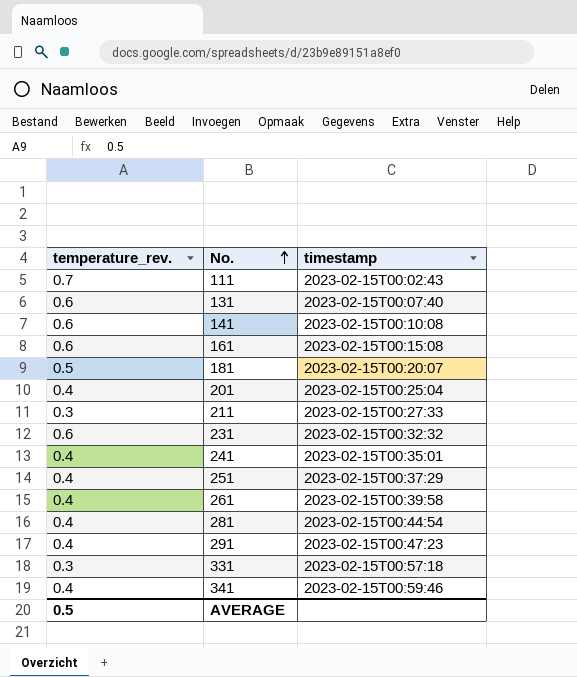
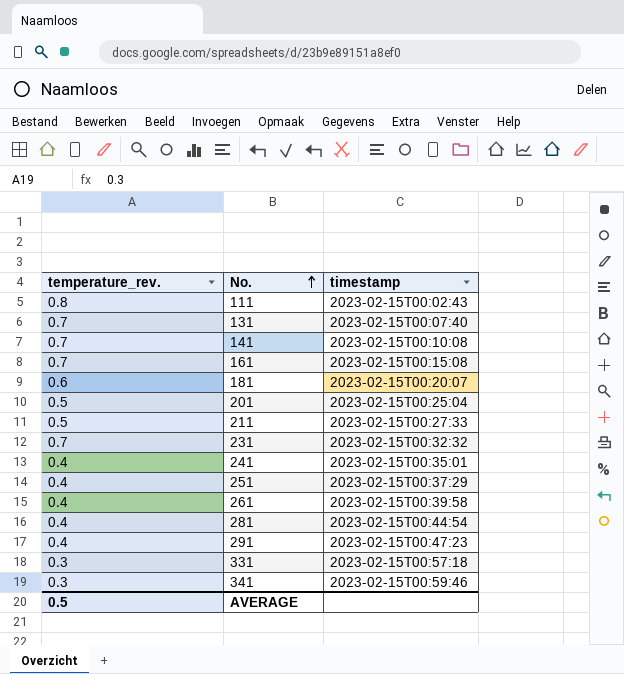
111 | temperature_rev.: 0.7 -> 0.8
131 | temperature_rev.: 0.6 -> 0.7
141 | temperature_rev.: 0.6 -> 0.7
161 | temperature_rev.: 0.6 -> 0.7
181 | temperature_rev.: 0.5 -> 0.6
201 | temperature_rev.: 0.4 -> 0.5
211 | temperature_rev.: 0.3 -> 0.5
231 | temperature_rev.: 0.6 -> 0.7
341 | temperature_rev.: 0.4 -> 0.3

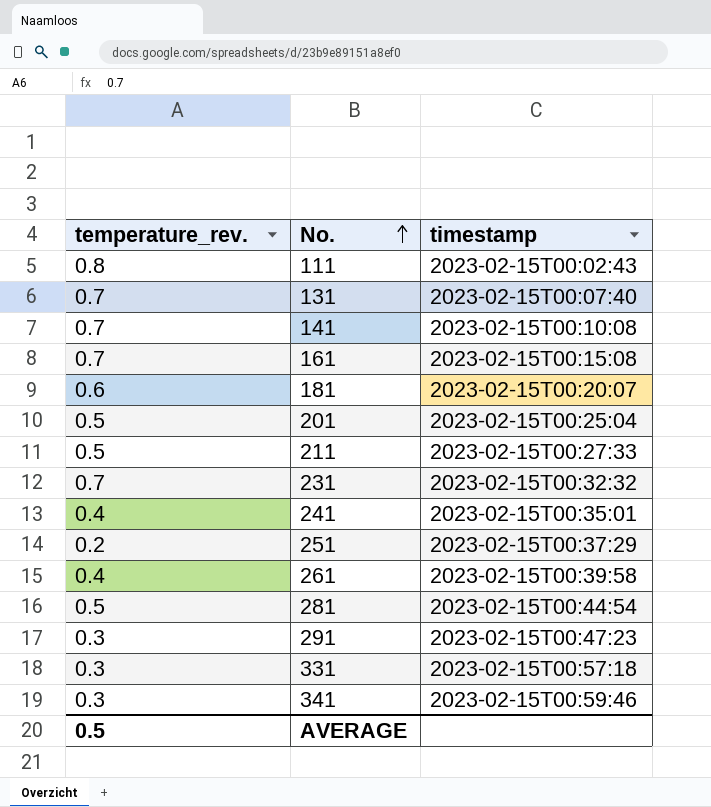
251 | temperature_rev.: 0.4 -> 0.2
281 | temperature_rev.: 0.4 -> 0.5
291 | temperature_rev.: 0.4 -> 0.3

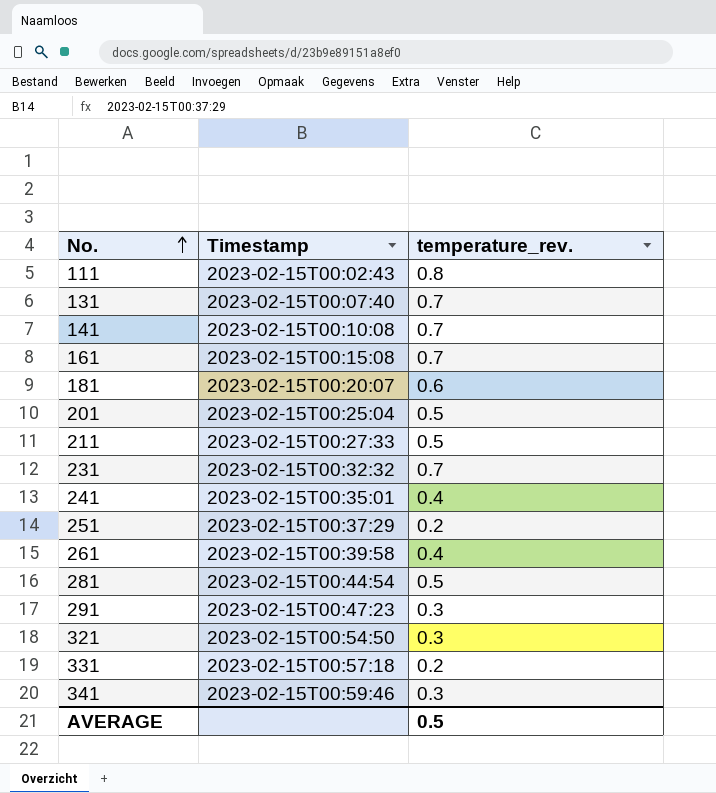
column name: timestamp -> Timestamp
column temperature_rev. | position: 1 -> 3
row 321: none -> 2023-02-15T00:54:50 | 0.3
331 | temperature_rev.: 0.3 -> 0.2

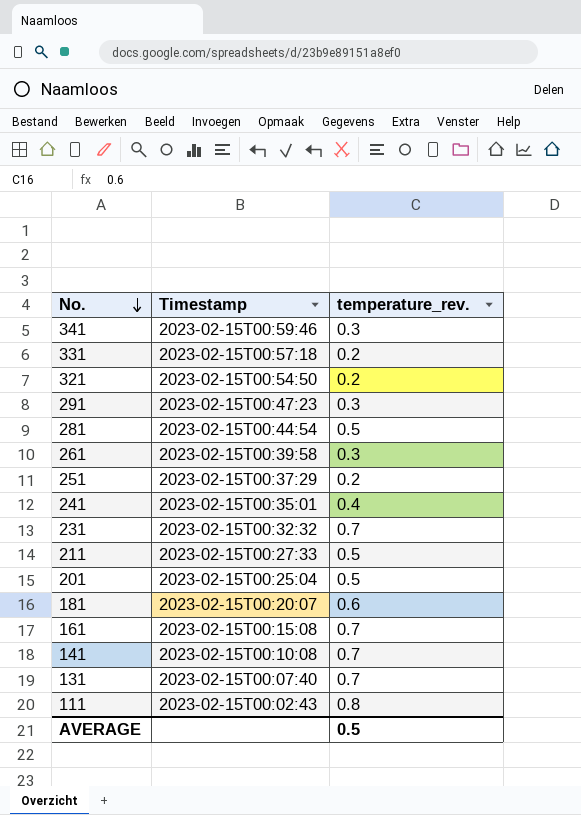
row order: No. ascending -> No. descending
321 | temperature_rev.: 0.3 -> 0.2
261 | temperature_rev.: 0.4 -> 0.3

